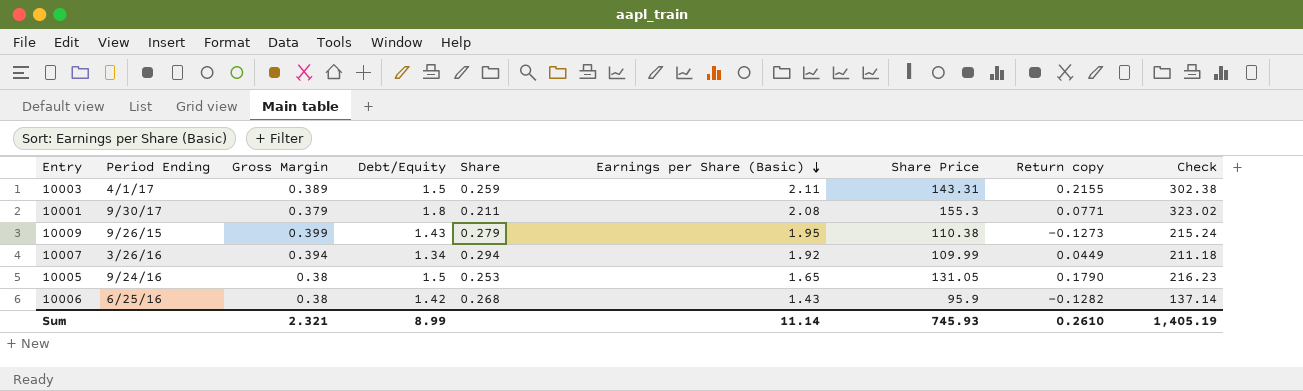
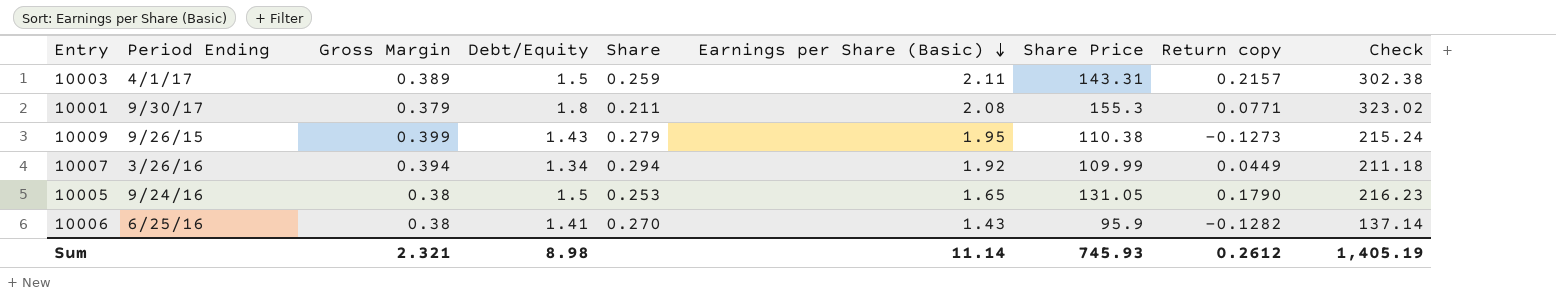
10003 | Return copy: 0.2155 -> 0.2157
10006 | Debt/Equity: 1.42 -> 1.41
10006 | Share: 0.268 -> 0.270
Sum | Debt/Equity: 8.99 -> 8.98
Sum | Return copy: 0.2610 -> 0.2612

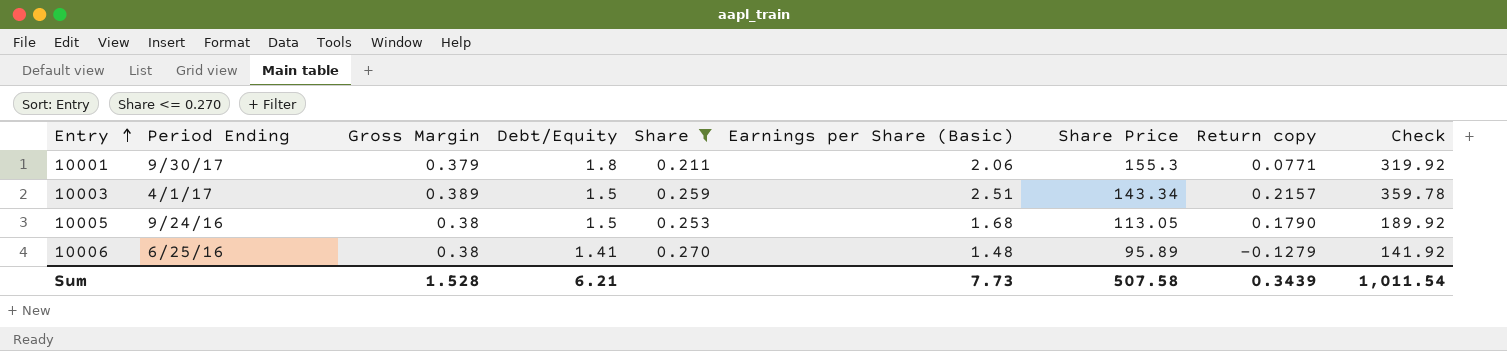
filter: none -> Share <= 0.270
row order: Earnings per Share (Basic) descending -> Entry ascending
10001 | Earnings per Share (Basic): 2.08 -> 2.06
10001 | Check: 323.02 -> 319.92
10003 | Earnings per Share (Basic): 2.11 -> 2.51
10003 | Share Price: 143.31 -> 143.34
10003 | Check: 302.38 -> 359.78
10005 | Earnings per Share (Basic): 1.65 -> 1.68
10005 | Share Price: 131.05 -> 113.05
10005 | Check: 216.23 -> 189.92
10006 | Earnings per Share (Basic): 1.43 -> 1.48
10006 | Share Price: 95.9 -> 95.89
10006 | Return copy: -0.1282 -> -0.1279
10006 | Check: 137.14 -> 141.92
Sum | Gross Margin: 2.321 -> 1.528
Sum | Debt/Equity: 8.98 -> 6.21
Sum | Earnings per Share (Basic): 11.14 -> 7.73
Sum | Share Price: 745.93 -> 507.58
Sum | Return copy: 0.2612 -> 0.3439
Sum | Check: 1,405.19 -> 1,011.54

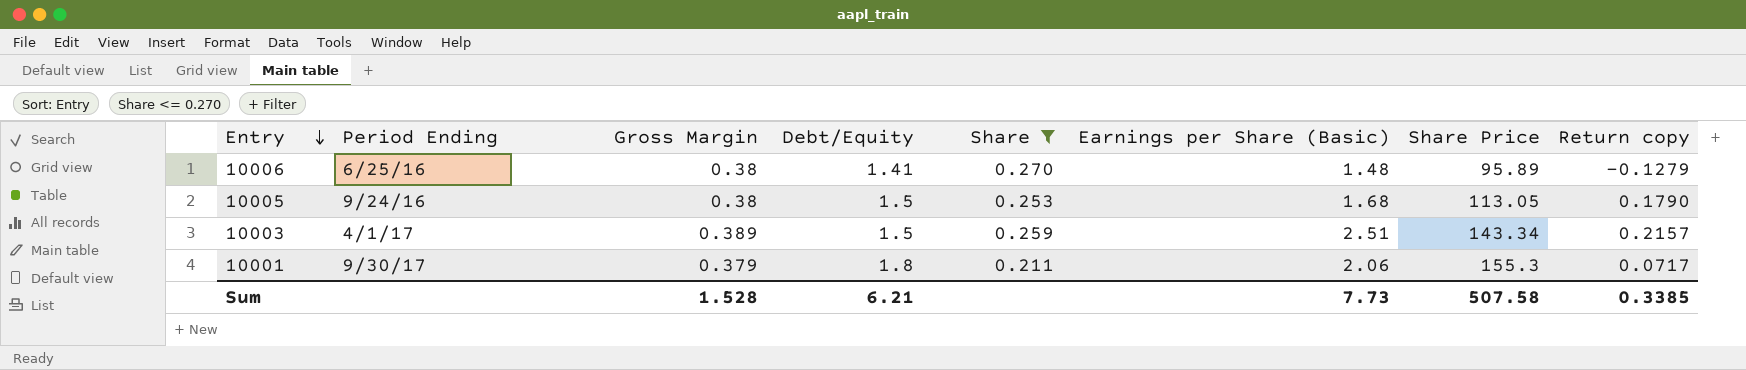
row order: Entry ascending -> Entry descending
column Check | formula: [Earnings per Share (Basic)] * [Share Price] -> none
10001 | Return copy: 0.0771 -> 0.0717
Sum | Return copy: 0.3439 -> 0.3385

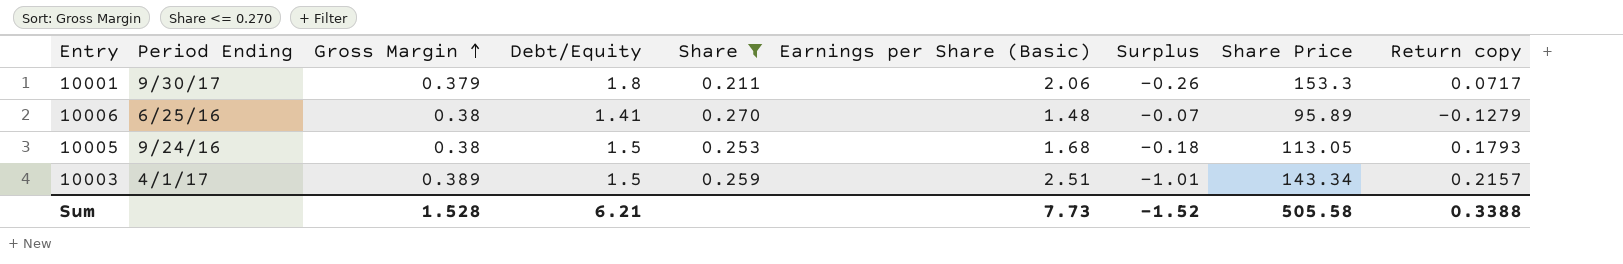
row order: Entry descending -> Gross Margin ascending
column Surplus | formula: none -> [Debt/Equity] - [Earnings per Share (Basic)]
10001 | Share Price: 155.3 -> 153.3
10005 | Return copy: 0.1790 -> 0.1793
Sum | Share Price: 507.58 -> 505.58
Sum | Return copy: 0.3385 -> 0.3388

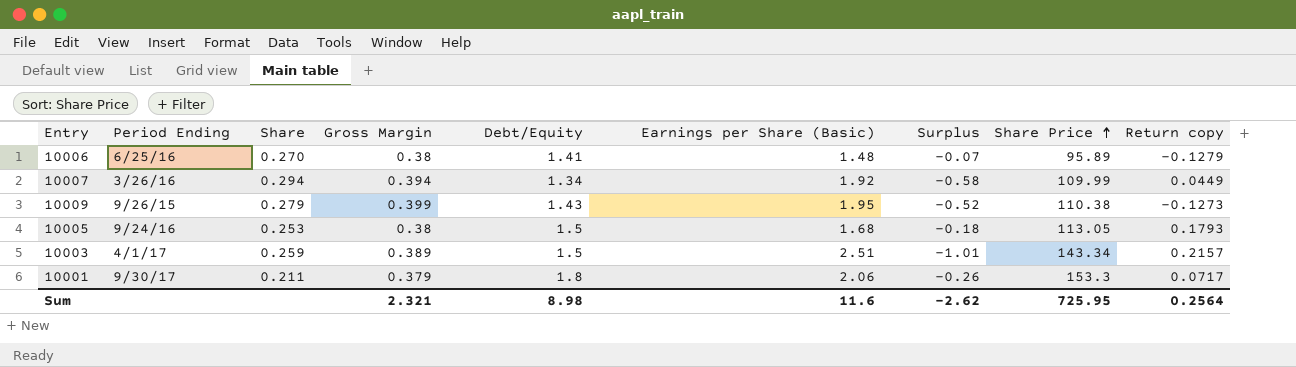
filter: Share <= 0.270 -> none
row order: Gross Margin ascending -> Share Price ascending
column Share | position: 5 -> 3
Sum | Gross Margin: 1.528 -> 2.321
Sum | Debt/Equity: 6.21 -> 8.98
Sum | Earnings per Share (Basic): 7.73 -> 11.6
Sum | Surplus: -1.52 -> -2.62
Sum | Share Price: 505.58 -> 725.95
Sum | Return copy: 0.3388 -> 0.2564

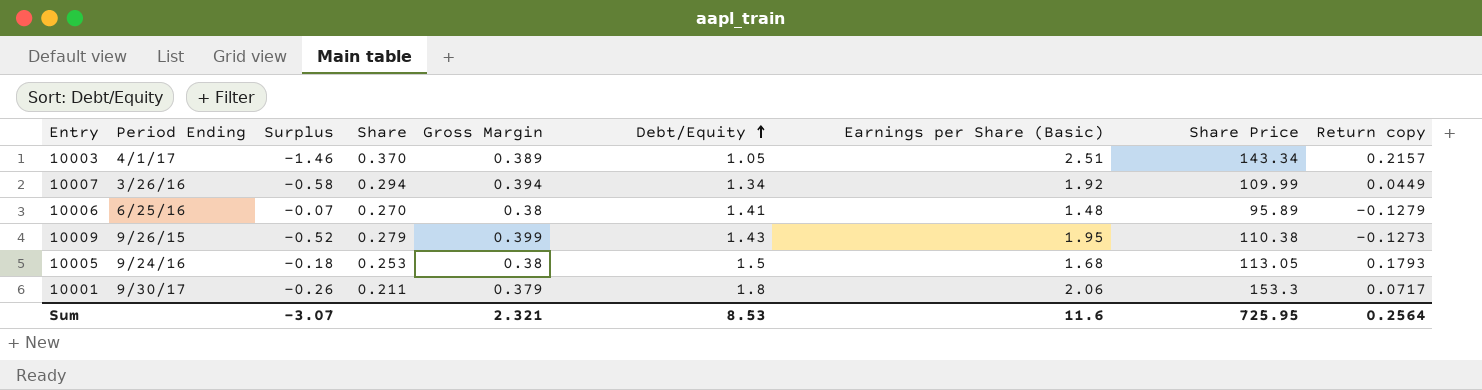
row order: Share Price ascending -> Debt/Equity ascending
column Surplus | position: 7 -> 3
10003 | Surplus: -1.01 -> -1.46
10003 | Share: 0.259 -> 0.370
10003 | Debt/Equity: 1.5 -> 1.05
Sum | Surplus: -2.62 -> -3.07
Sum | Debt/Equity: 8.98 -> 8.53

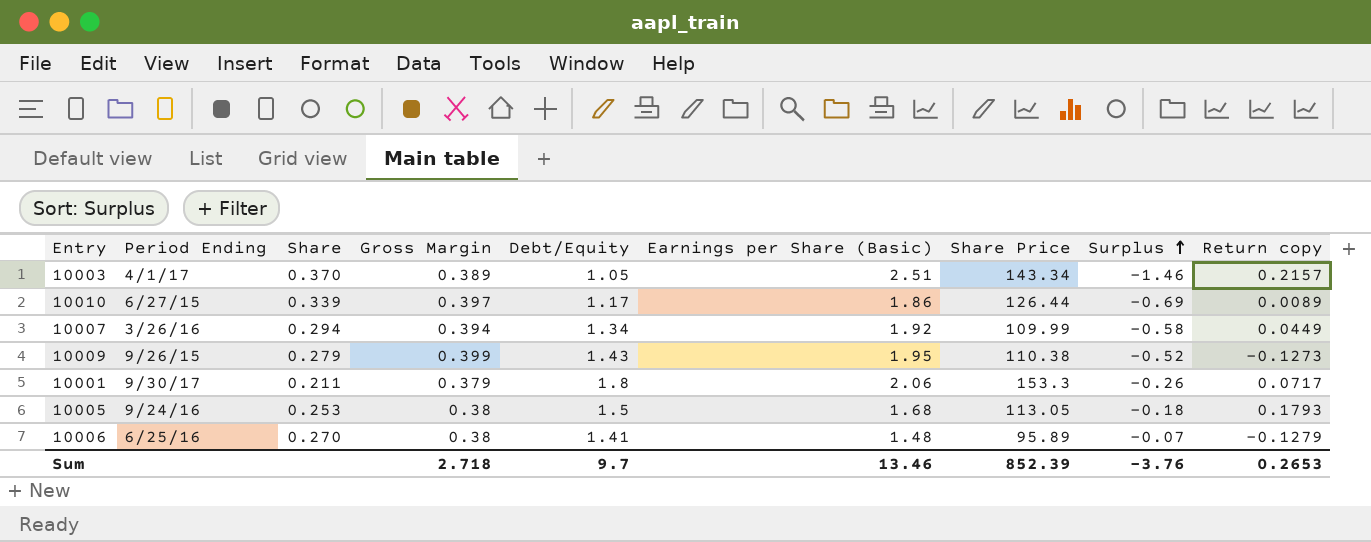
row order: Debt/Equity ascending -> Surplus ascending
column Surplus | position: 3 -> 8
row 10010: none -> 6/27/15 | 0.339 | 0.397 | 1.17 | 1.86 | 126.44 | -0.69 | 0.0089
Sum | Gross Margin: 2.321 -> 2.718
Sum | Debt/Equity: 8.53 -> 9.7
Sum | Earnings per Share (Basic): 11.6 -> 13.46
Sum | Share Price: 725.95 -> 852.39
Sum | Surplus: -3.07 -> -3.76
Sum | Return copy: 0.2564 -> 0.2653

